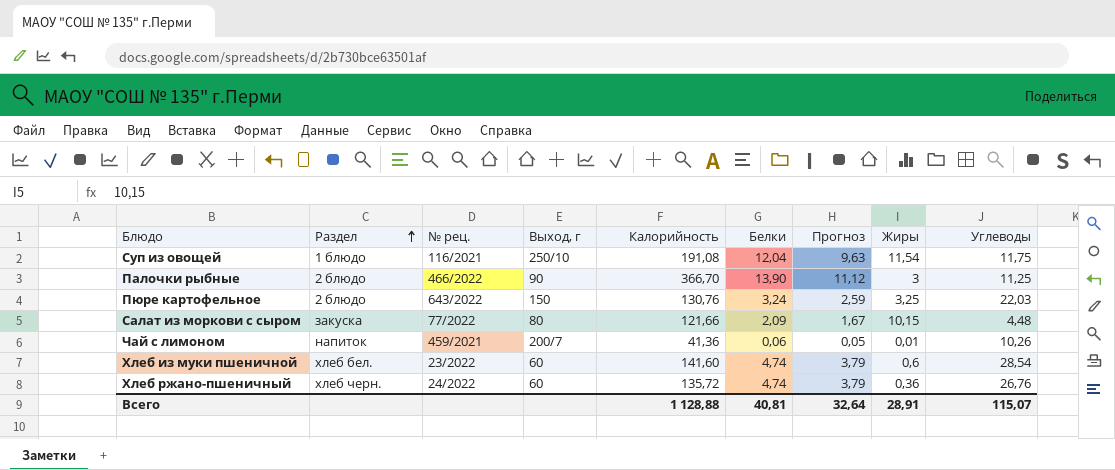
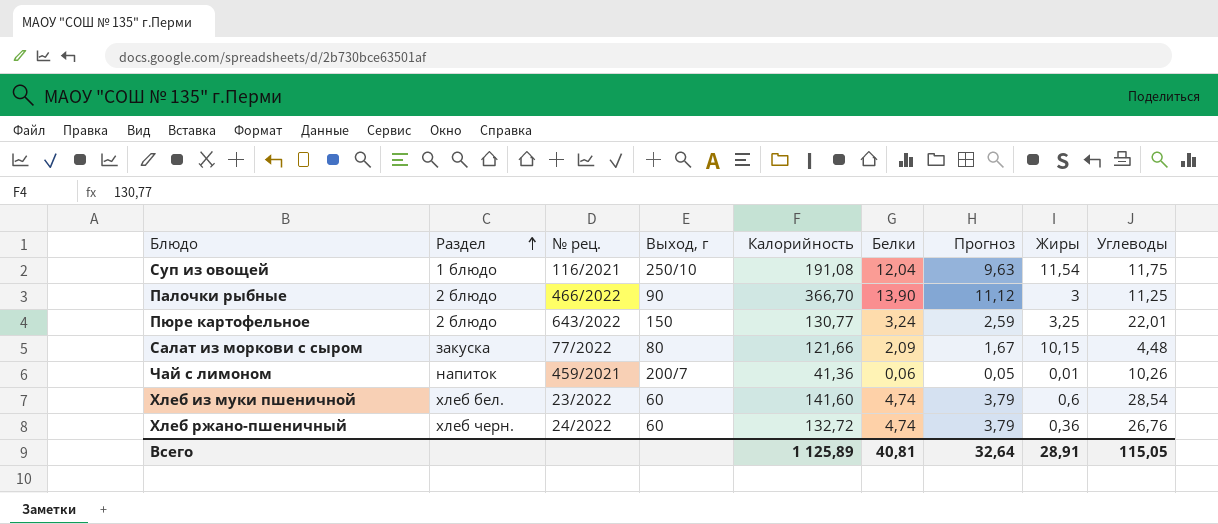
Пюре картофельное | Калорийность: 130,76 -> 130,77
Пюре картофельное | Углеводы: 22,03 -> 22,01
Хлеб ржано-пшеничный | Калорийность: 135,72 -> 132,72
Всего | Калорийность: 1 128,88 -> 1 125,89
Всего | Углеводы: 115,07 -> 115,05

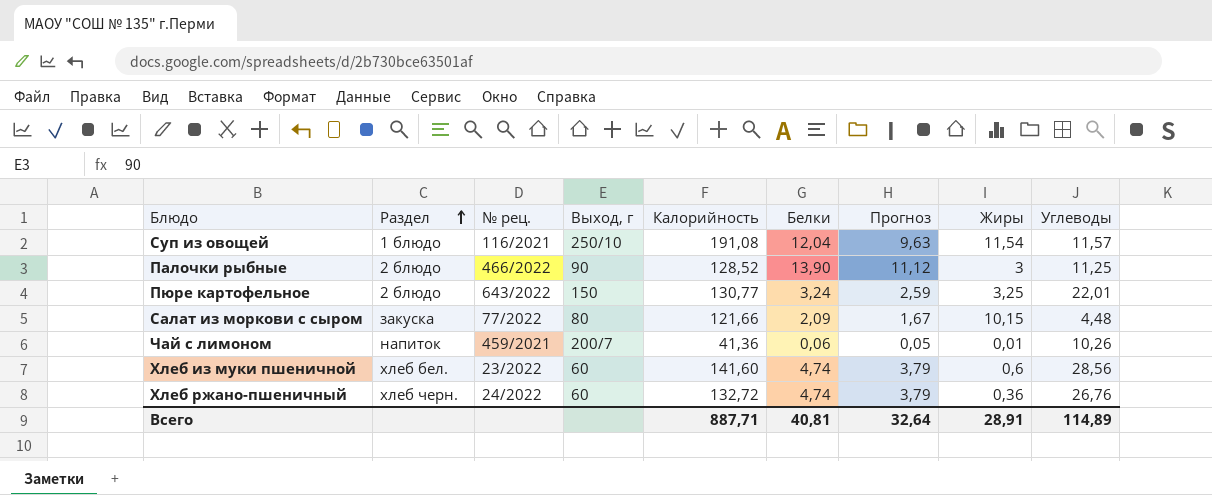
Суп из овощей | Углеводы: 11,75 -> 11,57
Палочки рыбные | Калорийность: 366,70 -> 128,52
Хлеб из муки пшеничной | Углеводы: 28,54 -> 28,56
Всего | Калорийность: 1 125,89 -> 887,71
Всего | Углеводы: 115,05 -> 114,89

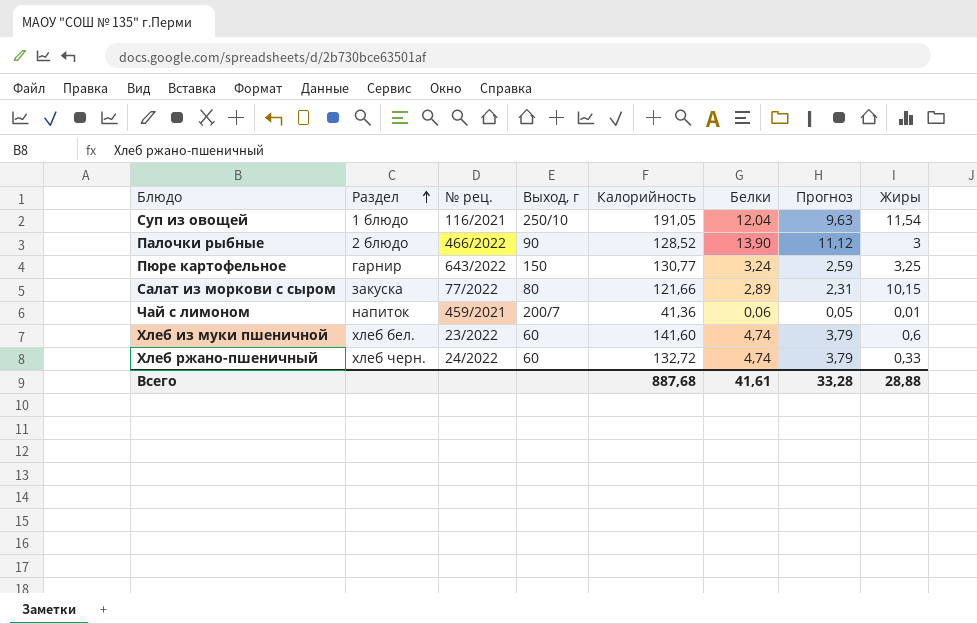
column Углеводы | position: 9 -> none
Суп из овощей | Калорийность: 191,08 -> 191,05
Пюре картофельное | Раздел: 2 блюдо -> гарнир
Салат из моркови с сыром | Белки: 2,09 -> 2,89
Салат из моркови с сыром | Прогноз: 1,67 -> 2,31
Хлеб ржано-пшеничный | Жиры: 0,36 -> 0,33
Всего | Калорийность: 887,71 -> 887,68
Всего | Белки: 40,81 -> 41,61
Всего | Прогноз: 32,64 -> 33,28
Всего | Жиры: 28,91 -> 28,88

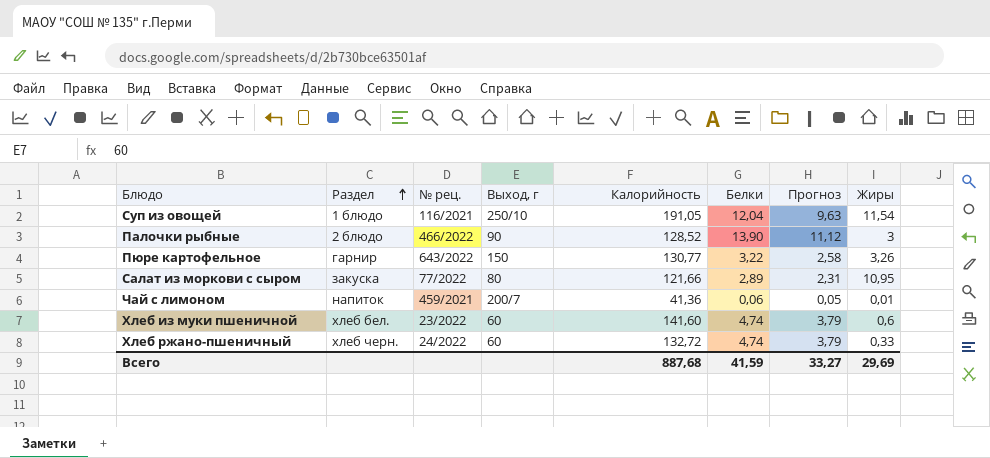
Пюре картофельное | Белки: 3,24 -> 3,22
Пюре картофельное | Прогноз: 2,59 -> 2,58
Пюре картофельное | Жиры: 3,25 -> 3,26
Салат из моркови с сыром | Жиры: 10,15 -> 10,95
Всего | Белки: 41,61 -> 41,59
Всего | Прогноз: 33,28 -> 33,27
Всего | Жиры: 28,88 -> 29,69

